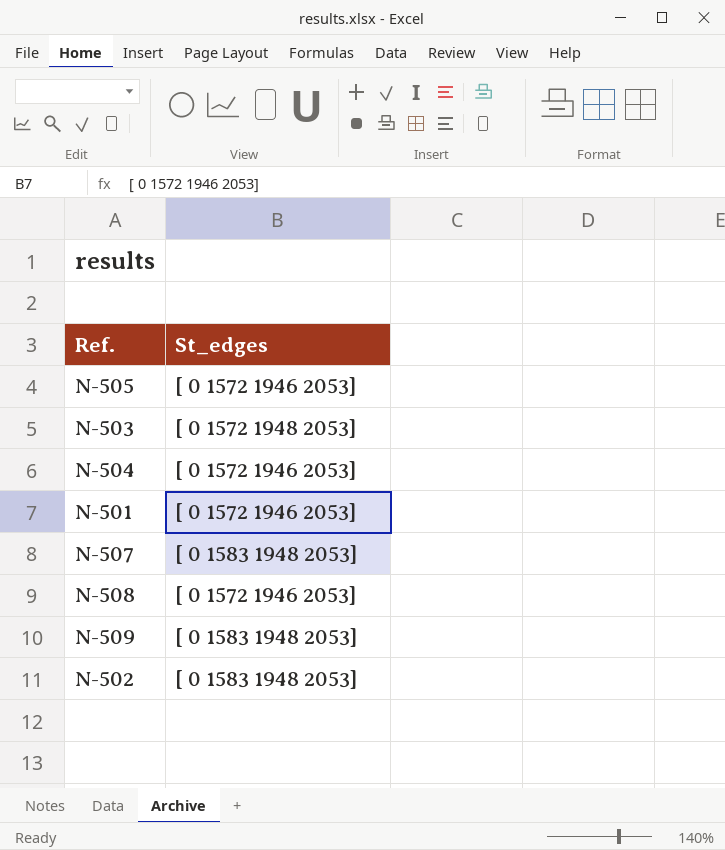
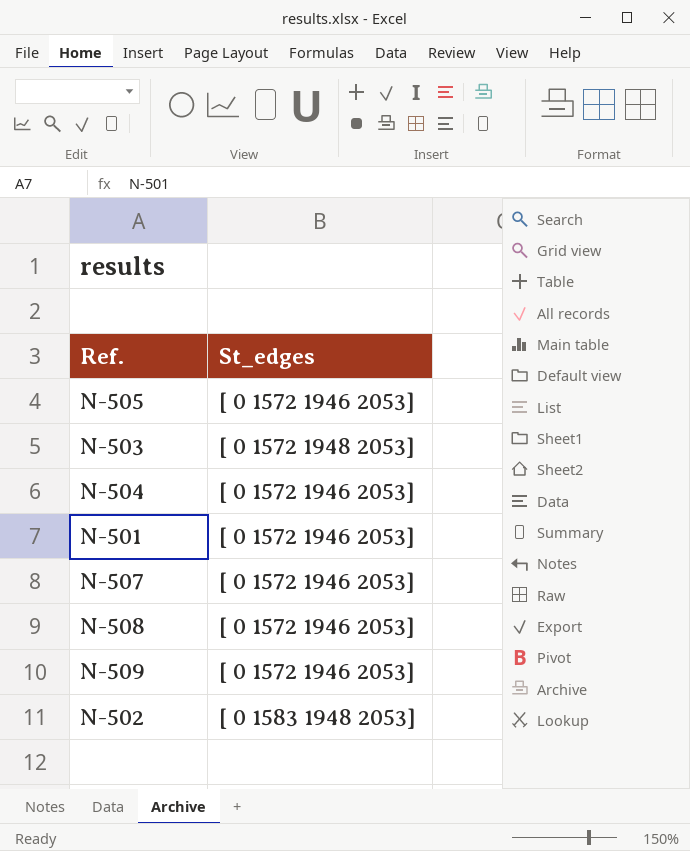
N-507 | St_edges: [ 0 1583 1948 2053] -> [ 0 1572 1946 2053]
N-509 | St_edges: [ 0 1583 1948 2053] -> [ 0 1572 1946 2053]

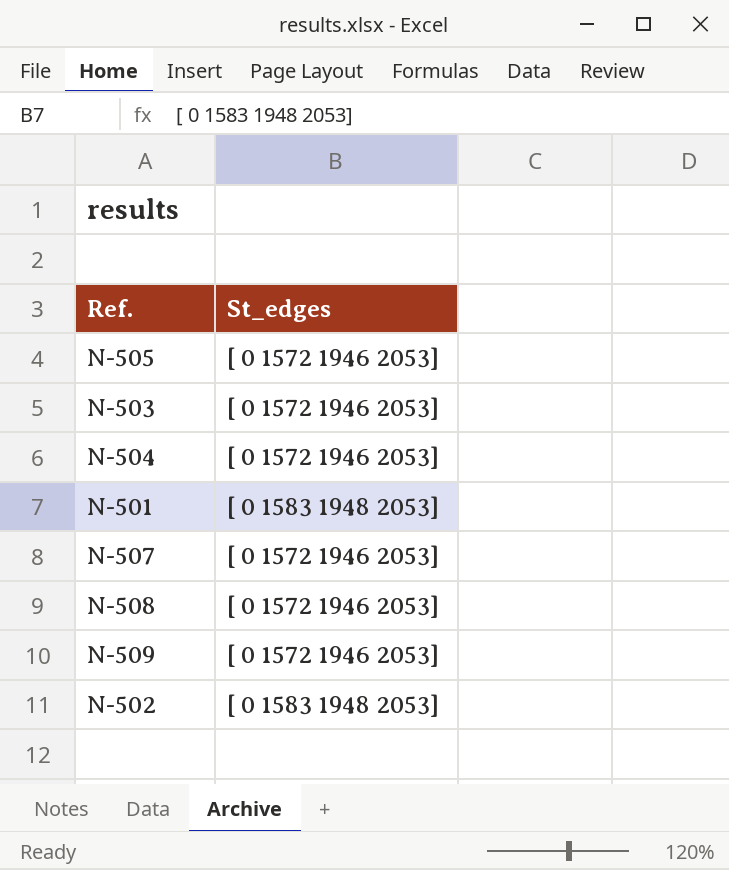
N-503 | St_edges: [ 0 1572 1948 2053] -> [ 0 1572 1946 2053]
N-501 | St_edges: [ 0 1572 1946 2053] -> [ 0 1583 1948 2053]

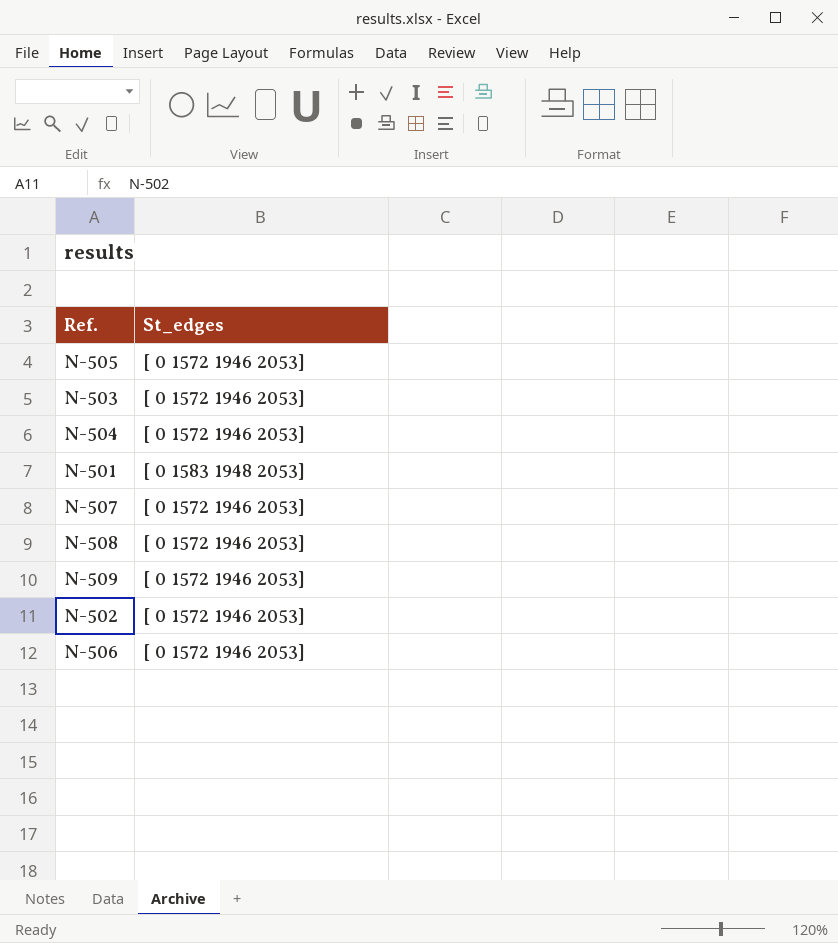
N-502 | St_edges: [ 0 1583 1948 2053] -> [ 0 1572 1946 2053]
row N-506: none -> [ 0 1572 1946 2053]

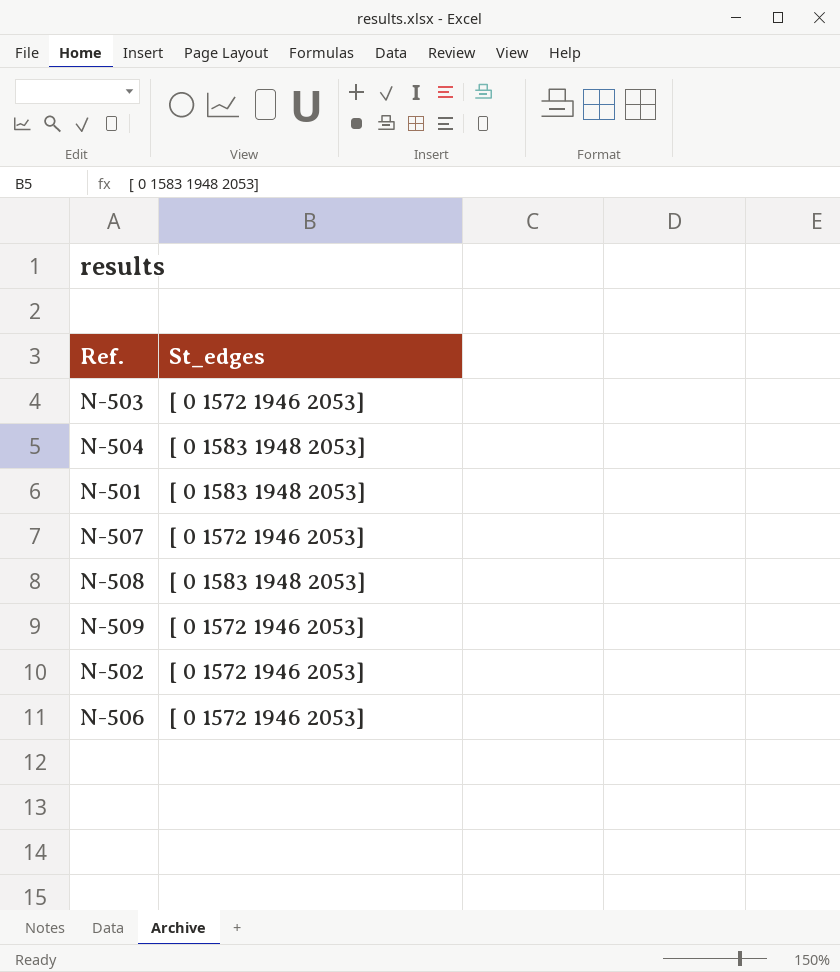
row N-505: [ 0 1572 1946 2053] -> none
N-504 | St_edges: [ 0 1572 1946 2053] -> [ 0 1583 1948 2053]
N-508 | St_edges: [ 0 1572 1946 2053] -> [ 0 1583 1948 2053]

